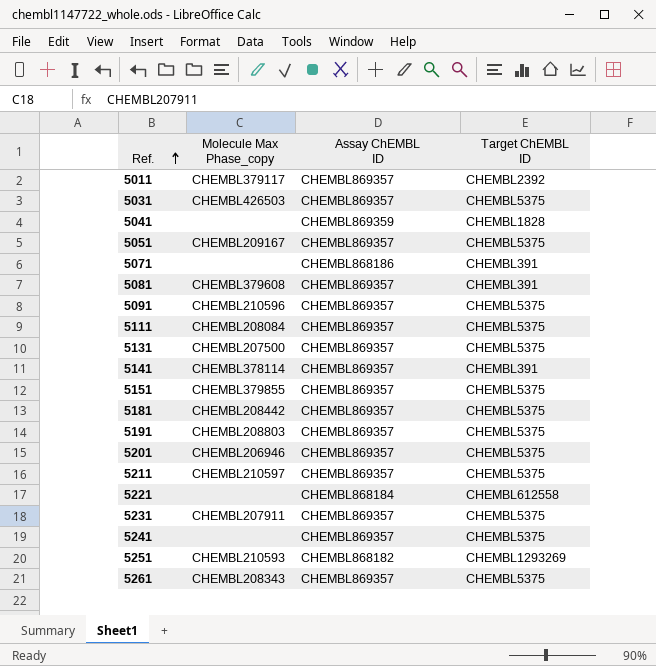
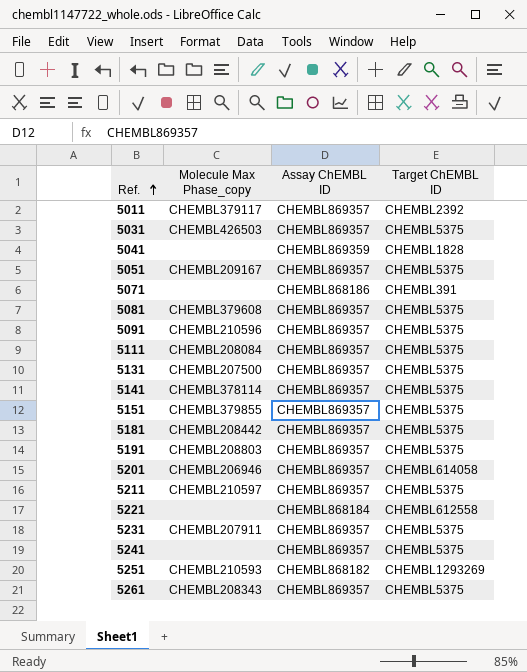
5081 | Target ChEMBL ID: CHEMBL391 -> CHEMBL5375
5141 | Target ChEMBL ID: CHEMBL391 -> CHEMBL5375
5201 | Target ChEMBL ID: CHEMBL5375 -> CHEMBL614058

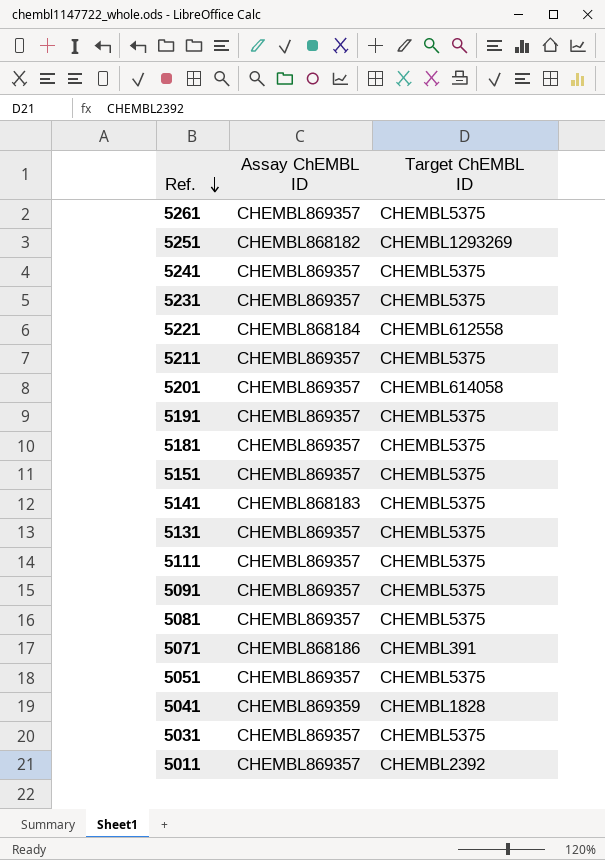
row order: Ref. ascending -> Ref. descending
column Molecule Max Phase_copy | position: 2 -> none
5141 | Assay ChEMBL ID: CHEMBL869357 -> CHEMBL868183

